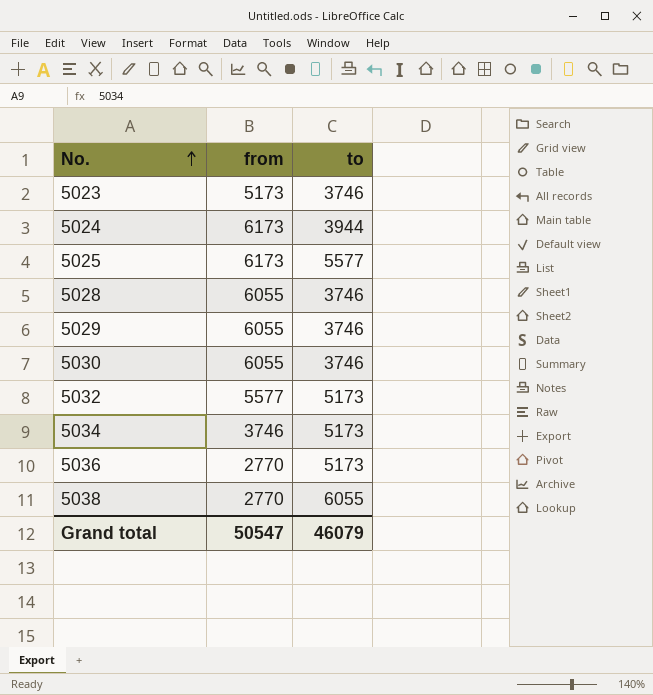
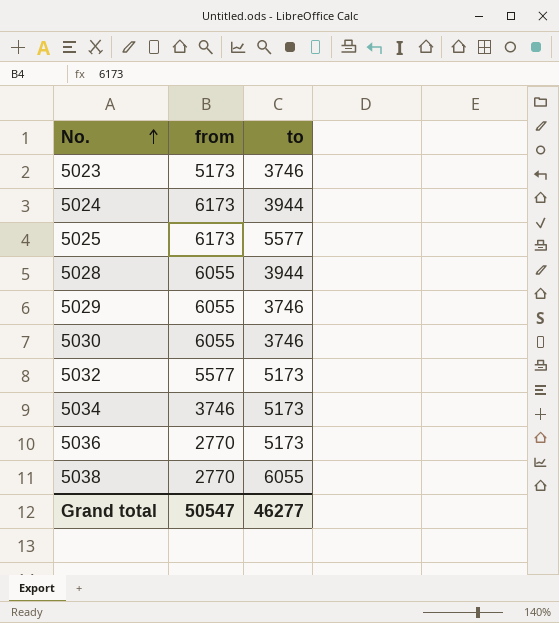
5028 | to: 3746 -> 3944
Grand total | to: 46079 -> 46277

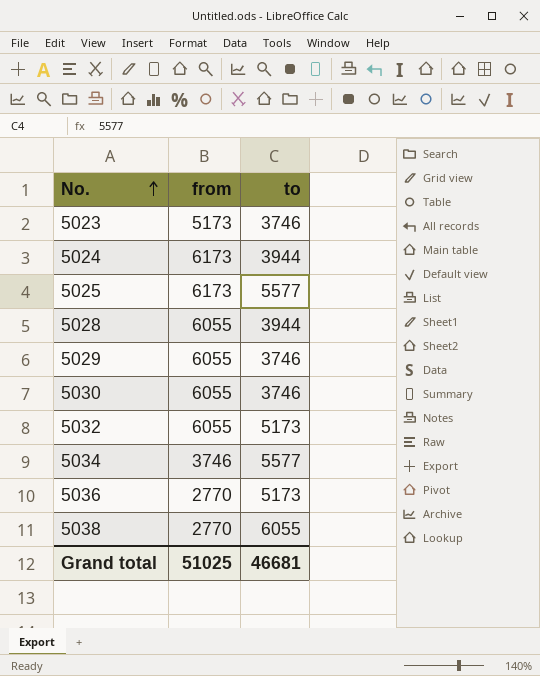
5032 | from: 5577 -> 6055
5034 | to: 5173 -> 5577
Grand total | from: 50547 -> 51025
Grand total | to: 46277 -> 46681

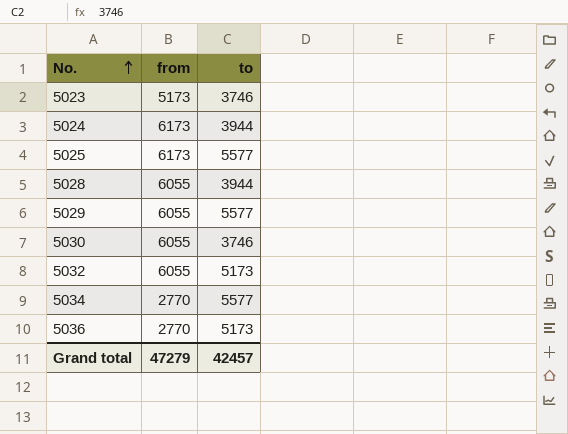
row 5038: 2770 | 6055 -> none
5029 | to: 3746 -> 5577
5034 | from: 3746 -> 2770
Grand total | from: 51025 -> 47279
Grand total | to: 46681 -> 42457

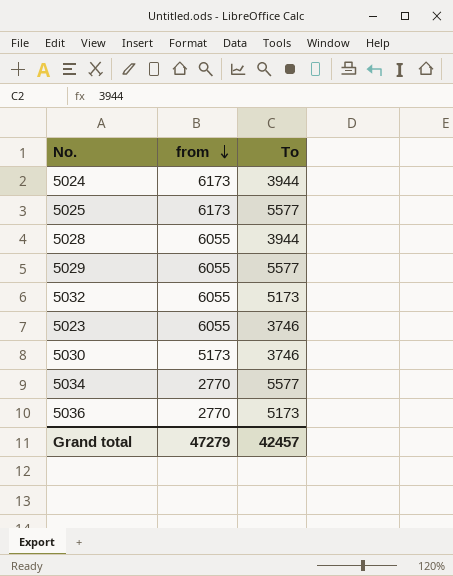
row order: No. ascending -> from descending
column name: to -> To
5023 | from: 5173 -> 6055
5030 | from: 6055 -> 5173

